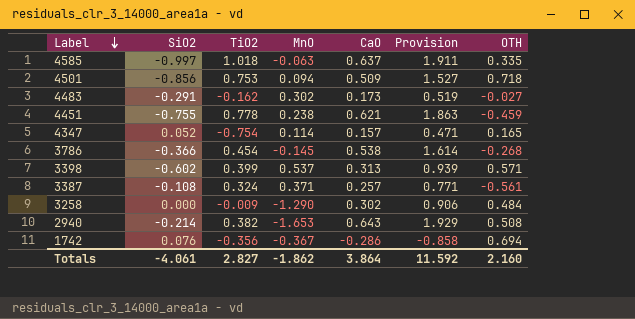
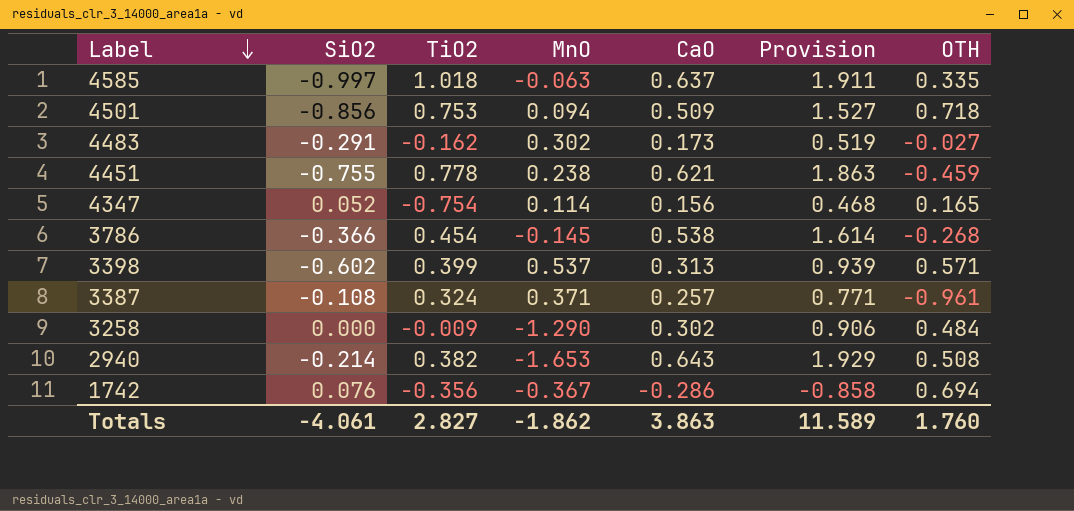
4347 | CaO: 0.157 -> 0.156
4347 | Provision: 0.471 -> 0.468
3387 | OTH: -0.561 -> -0.961
Totals | CaO: 3.864 -> 3.863
Totals | Provision: 11.592 -> 11.589
Totals | OTH: 2.160 -> 1.760

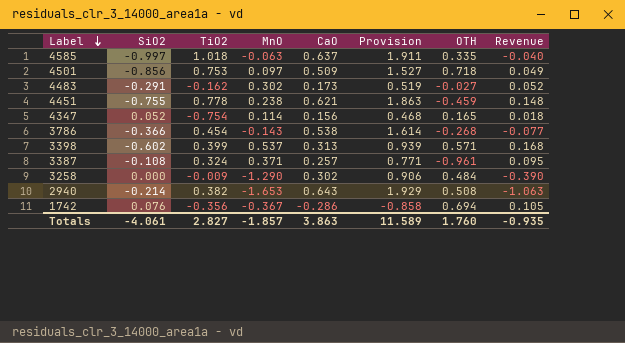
column Revenue | formula: none -> [MnO] * [CaO]
4501 | MnO: 0.094 -> 0.097
3786 | MnO: -0.145 -> -0.143
Totals | MnO: -1.862 -> -1.857

